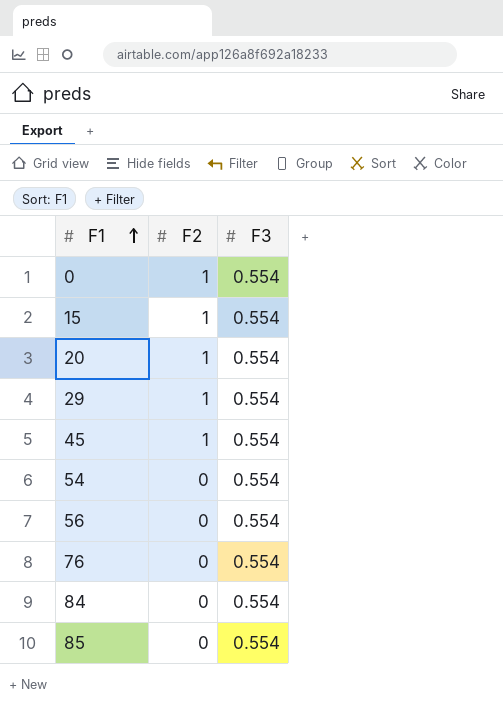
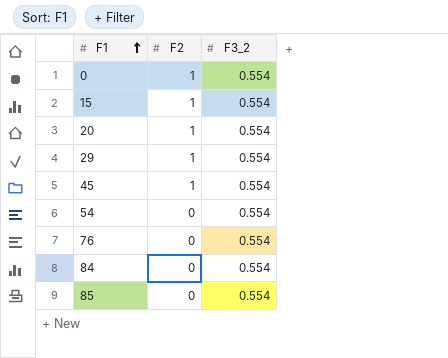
column name: F3 -> F3_2
row 56: 0 | 0.554 -> none

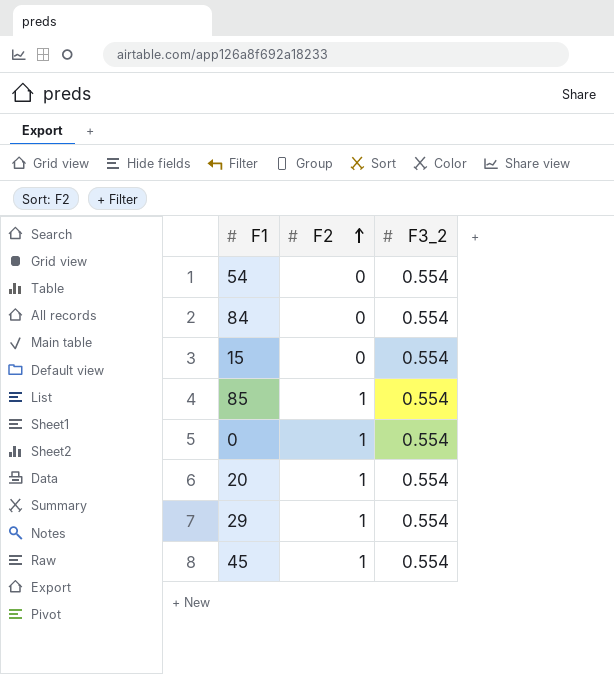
row order: F1 ascending -> F2 ascending
row 76: 0 | 0.554 -> none
15 | F2: 1 -> 0
85 | F2: 0 -> 1

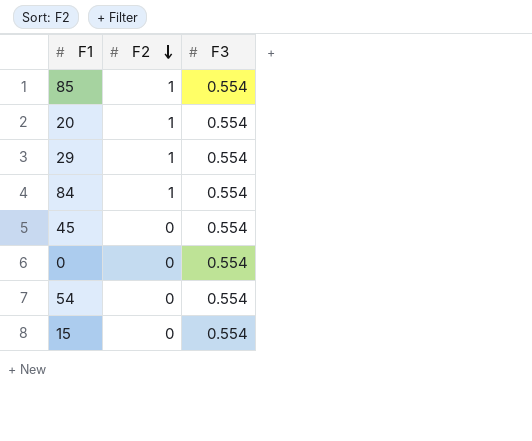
row order: F2 ascending -> F2 descending
column name: F3_2 -> F3
84 | F2: 0 -> 1
45 | F2: 1 -> 0
0 | F2: 1 -> 0

